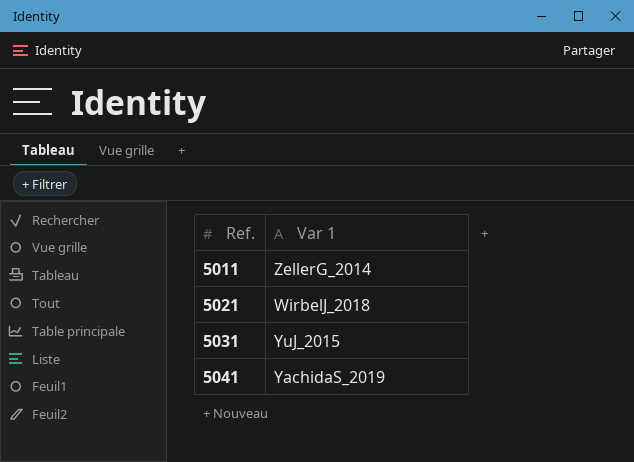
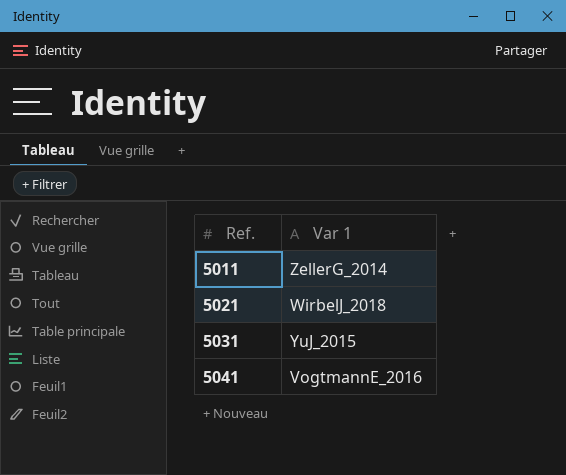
5041 | Var 1: YachidaS_2019 -> VogtmannE_2016

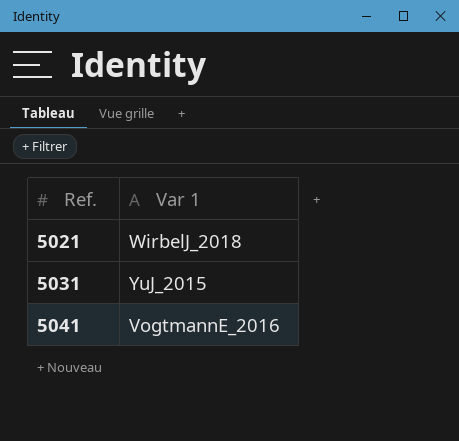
row 5011: ZellerG_2014 -> none

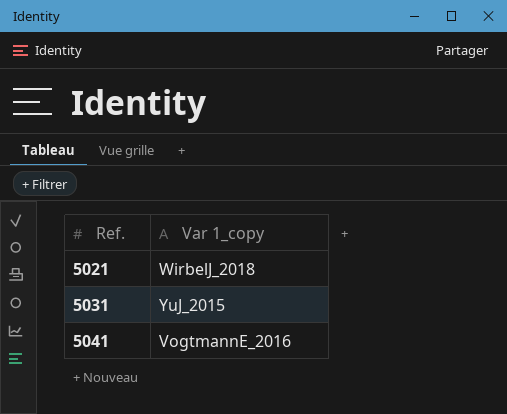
column name: Var 1 -> Var 1_copy

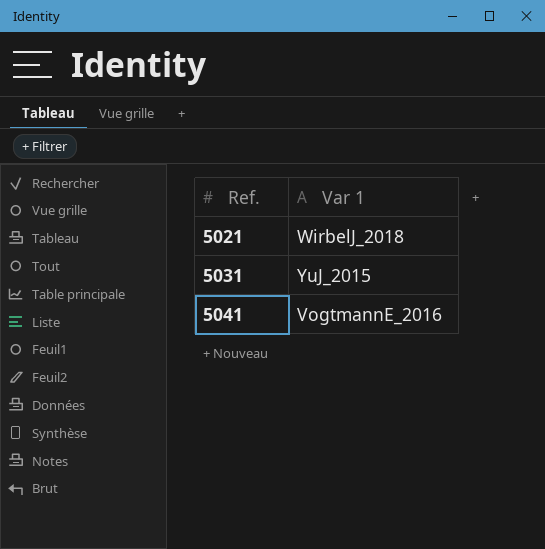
column name: Var 1_copy -> Var 1

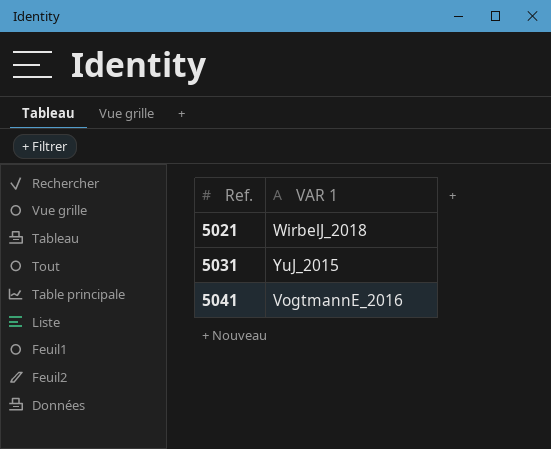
column name: Var 1 -> VAR 1

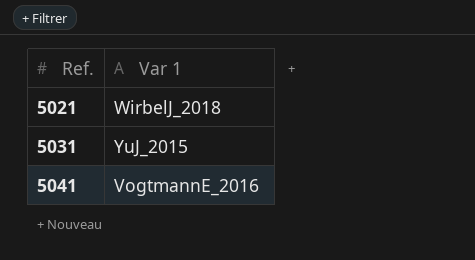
column name: VAR 1 -> Var 1

